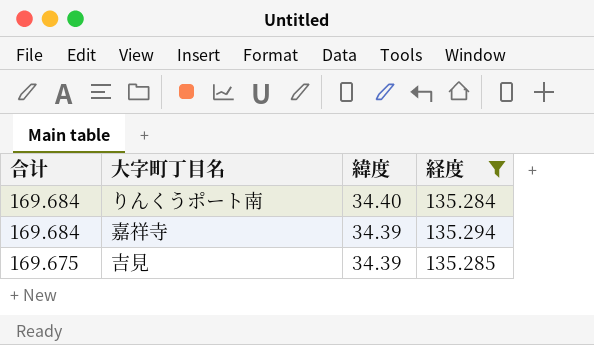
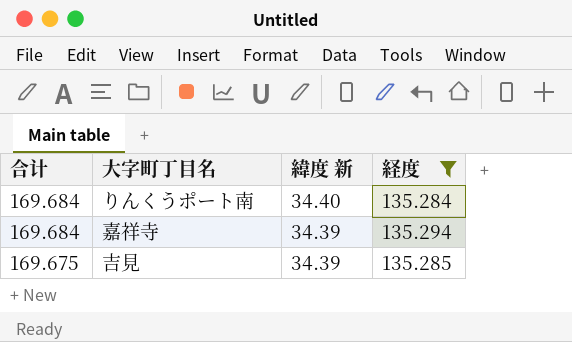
column name: 緯度 -> 緯度 新

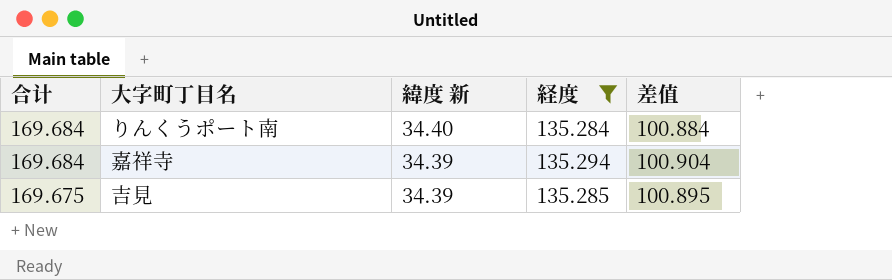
column 差值 | formula: none -> [経度] - [緯度 新]

